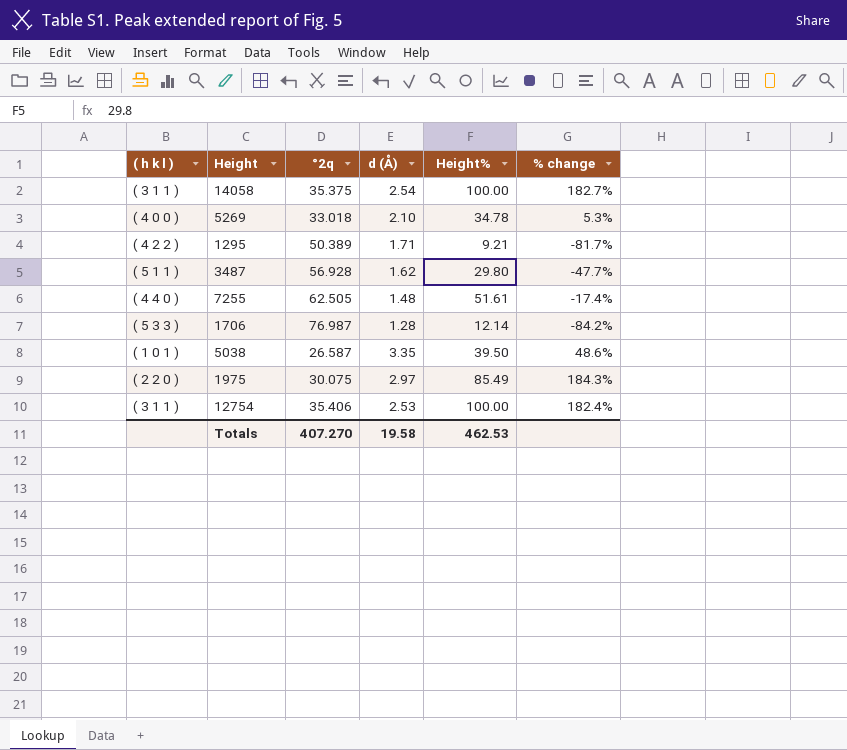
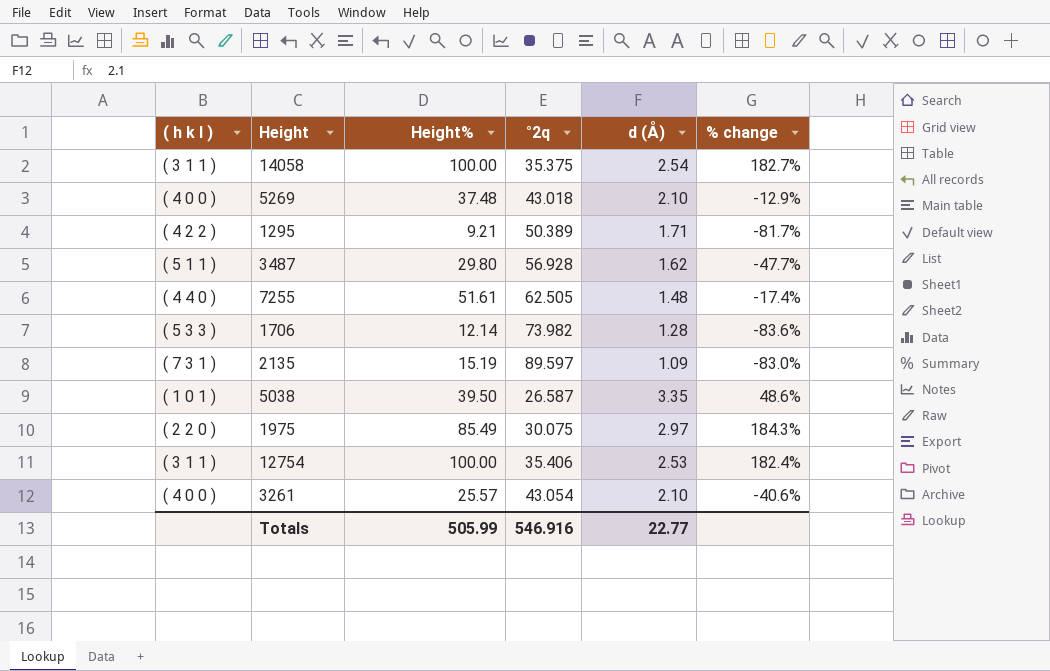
column Height% | position: 5 -> 3
5269 | Height%: 34.78 -> 37.48
5269 | °2q: 33.018 -> 43.018
5269 | % change: 5.3% -> -12.9%
1706 | °2q: 76.987 -> 73.982
1706 | % change: -84.2% -> -83.6%
row 2135: none -> ( 7 3 1 ) | 15.19 | 89.597 | 1.09 | -83.0%
row 3261: none -> ( 4 0 0 ) | 25.57 | 43.054 | 2.10 | -40.6%
Totals | Height%: 462.53 -> 505.99
Totals | °2q: 407.270 -> 546.916
Totals | d (Å): 19.58 -> 22.77

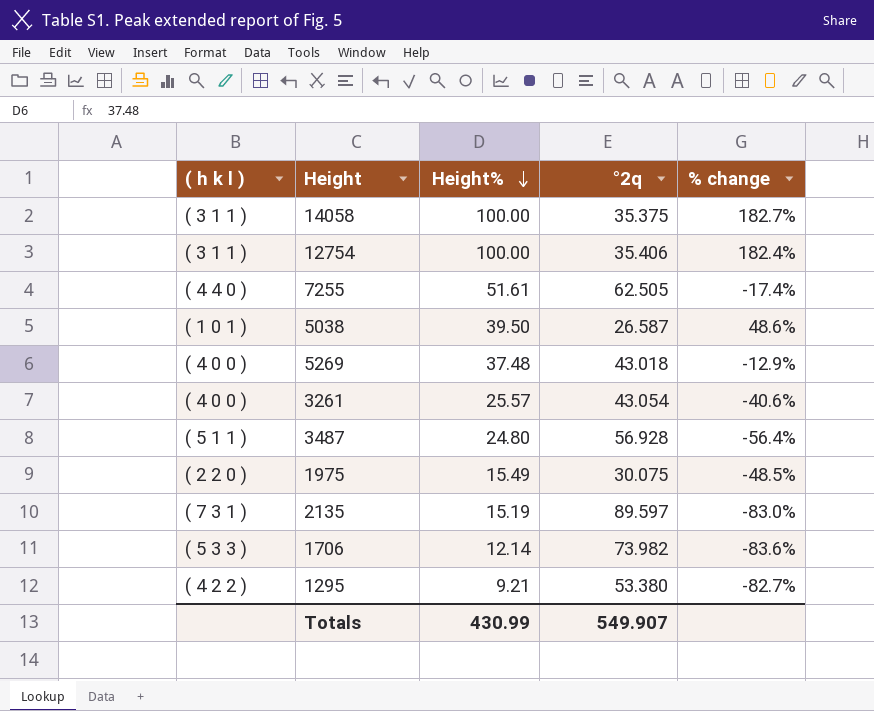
row order: none -> Height% descending
column d (Å) | position: 5 -> none
3487 | Height%: 29.80 -> 24.80
3487 | % change: -47.7% -> -56.4%
1975 | Height%: 85.49 -> 15.49
1975 | % change: 184.3% -> -48.5%
1295 | °2q: 50.389 -> 53.380
1295 | % change: -81.7% -> -82.7%
Totals | Height%: 505.99 -> 430.99
Totals | °2q: 546.916 -> 549.907

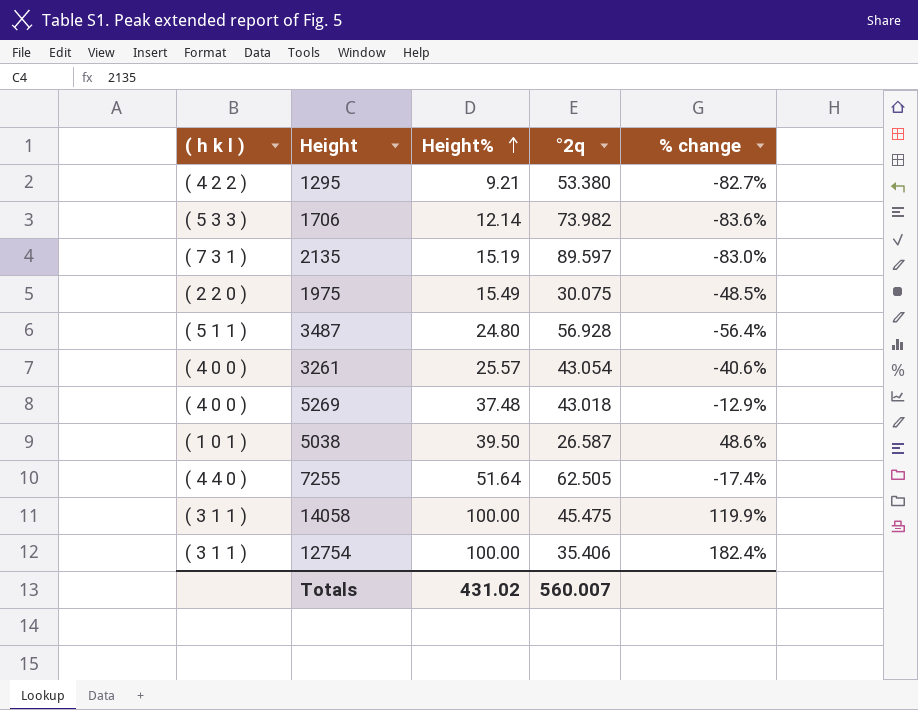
row order: Height% descending -> Height% ascending
7255 | Height%: 51.61 -> 51.64
14058 | °2q: 35.375 -> 45.475
14058 | % change: 182.7% -> 119.9%
Totals | Height%: 430.99 -> 431.02
Totals | °2q: 549.907 -> 560.007

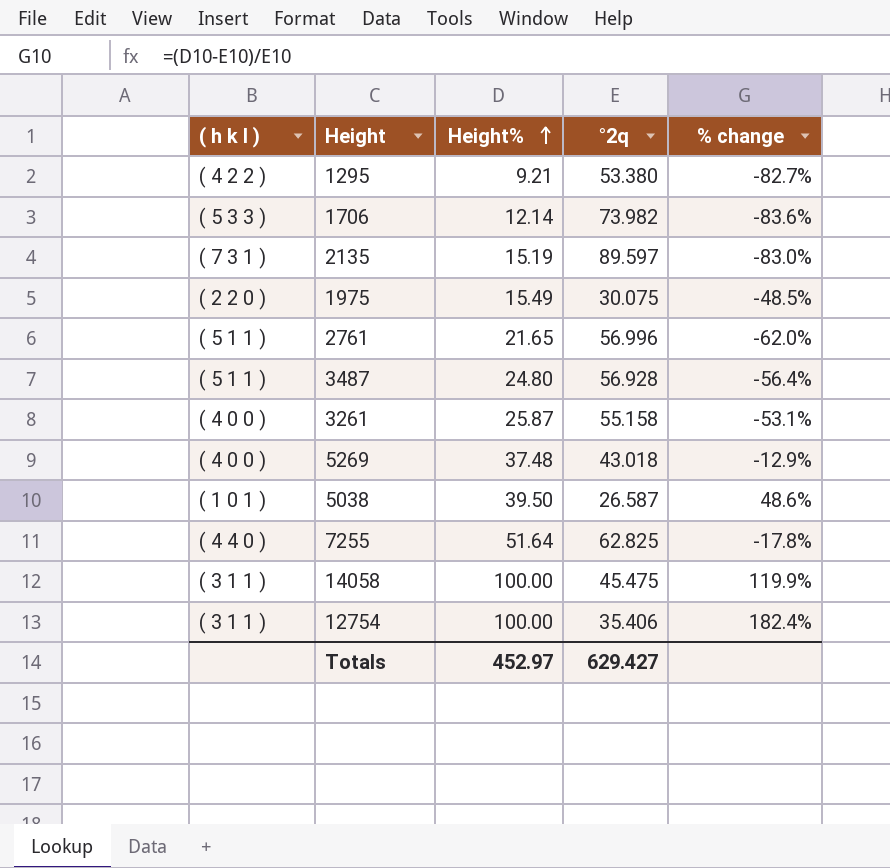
row 2761: none -> ( 5 1 1 ) | 21.65 | 56.996 | -62.0%
3261 | Height%: 25.57 -> 25.87
3261 | °2q: 43.054 -> 55.158
3261 | % change: -40.6% -> -53.1%
7255 | °2q: 62.505 -> 62.825
7255 | % change: -17.4% -> -17.8%
Totals | Height%: 431.02 -> 452.97
Totals | °2q: 560.007 -> 629.427

